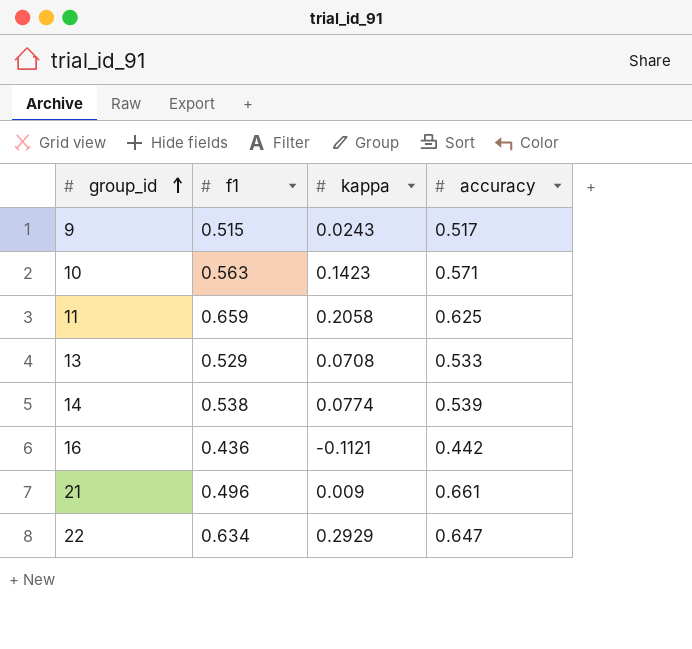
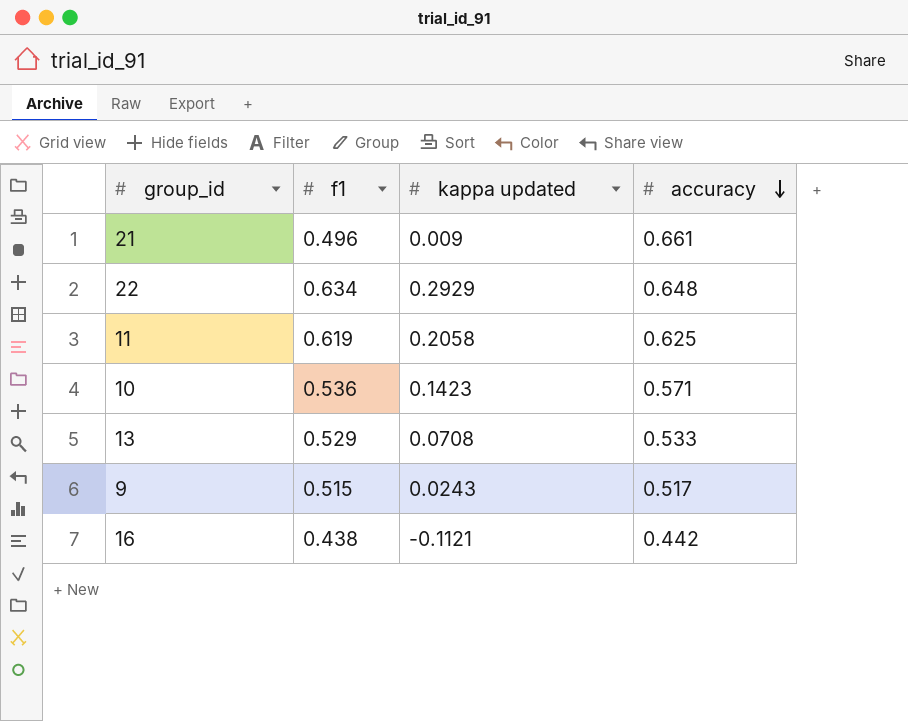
row order: group_id ascending -> accuracy descending
column name: kappa -> kappa updated
row 14: 0.538 | 0.0774 | 0.539 -> none
22 | accuracy: 0.647 -> 0.648
11 | f1: 0.659 -> 0.619
10 | f1: 0.563 -> 0.536
16 | f1: 0.436 -> 0.438

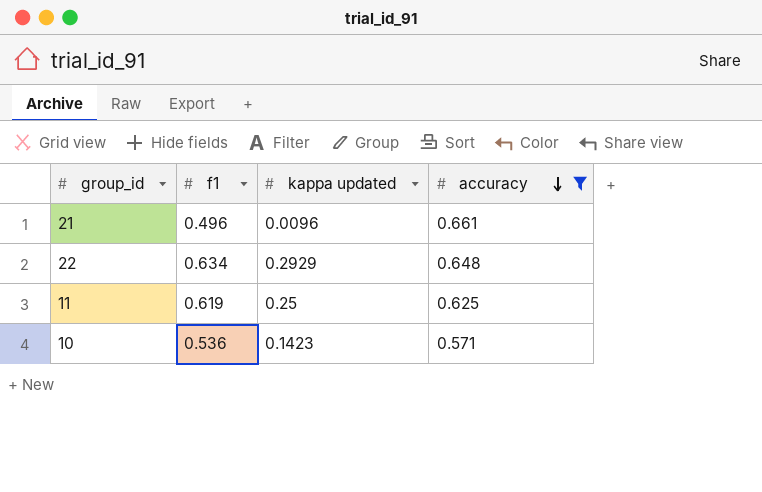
filter: none -> accuracy >= 0.571
21 | kappa updated: 0.009 -> 0.0096
11 | kappa updated: 0.2058 -> 0.25

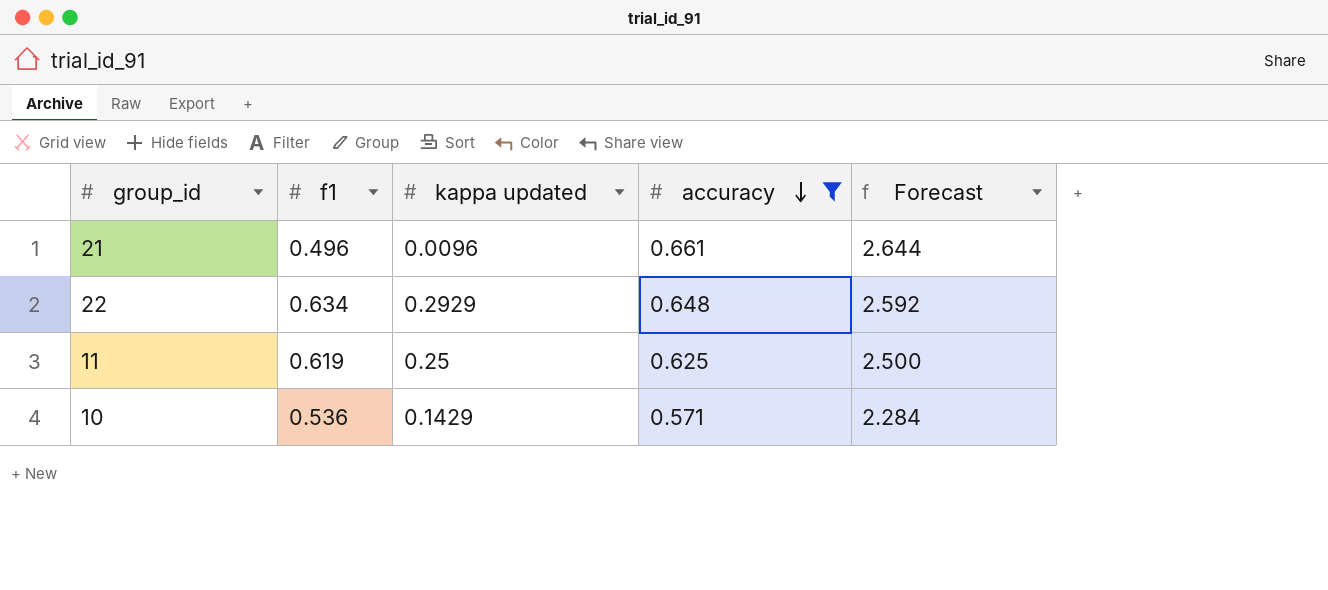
column Forecast | formula: none -> [accuracy] * 4
10 | kappa updated: 0.1423 -> 0.1429

